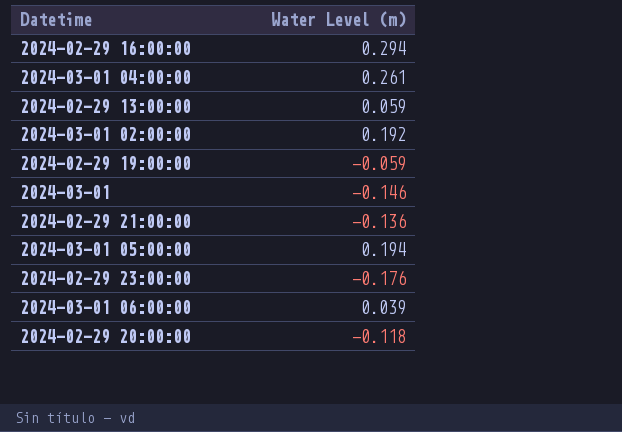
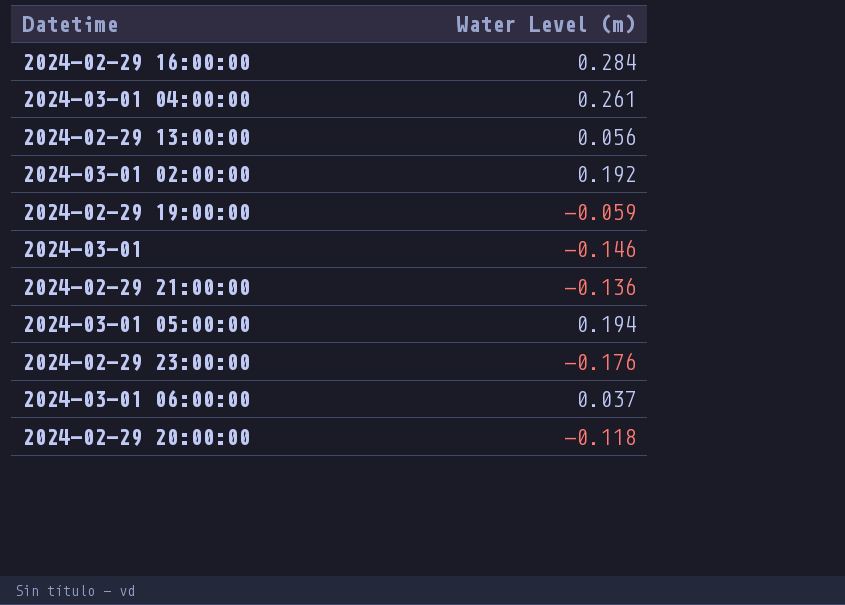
2024-02-29 16:00:00 | Water Level (m): 0.294 -> 0.284
2024-02-29 13:00:00 | Water Level (m): 0.059 -> 0.056
2024-03-01 06:00:00 | Water Level (m): 0.039 -> 0.037

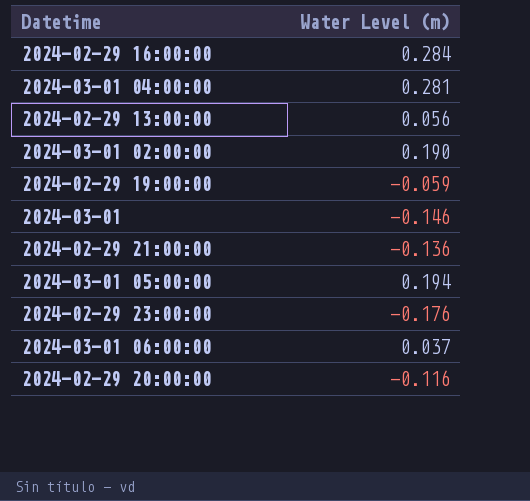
2024-03-01 04:00:00 | Water Level (m): 0.261 -> 0.281
2024-03-01 02:00:00 | Water Level (m): 0.192 -> 0.190
2024-02-29 20:00:00 | Water Level (m): -0.118 -> -0.116

